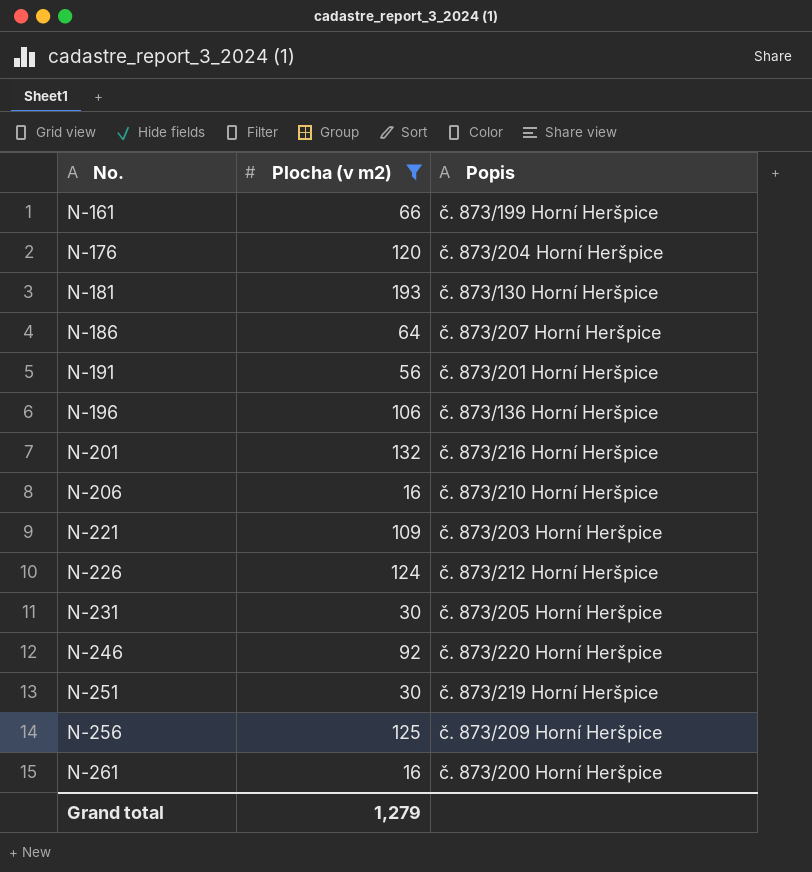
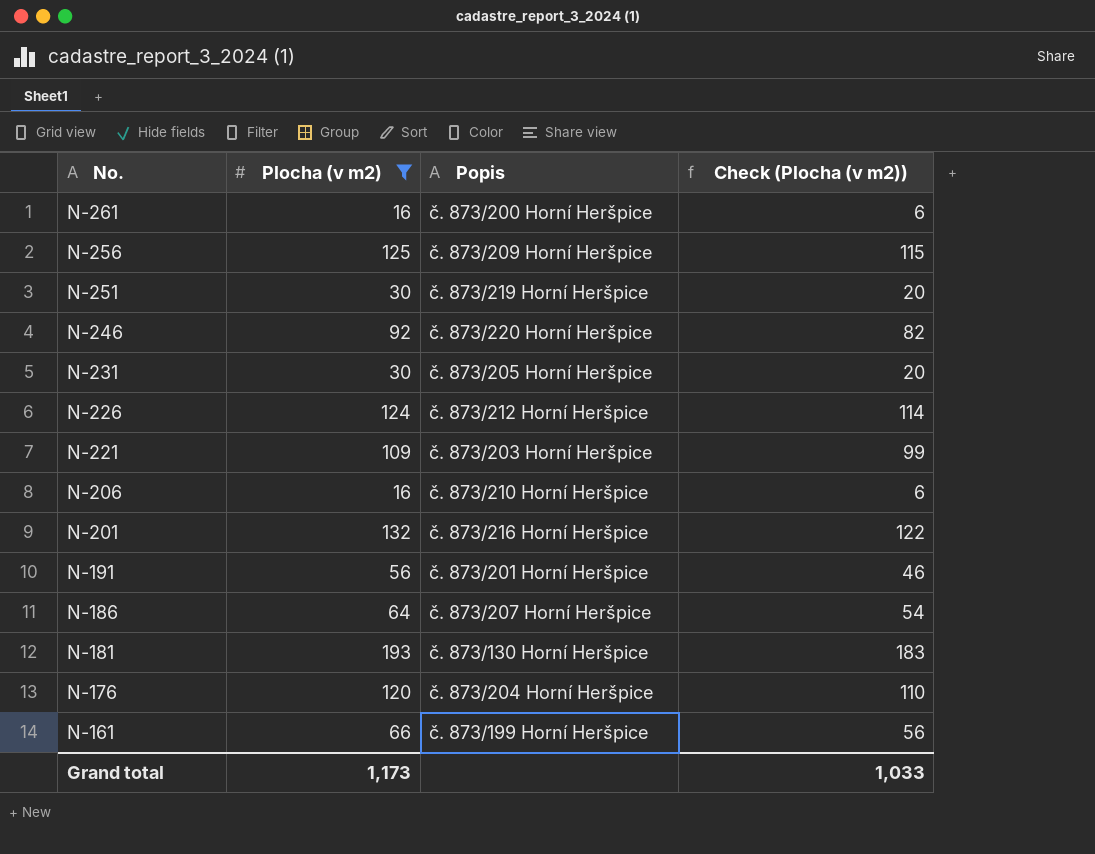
row order: No. ascending -> No. descending
column Check (Plocha (v m2)) | formula: none -> [Plocha (v m2)] - 10
row N-196: 106 | č. 873/136 Horní Heršpice -> none
Grand total | Plocha (v m2): 1,279 -> 1,173

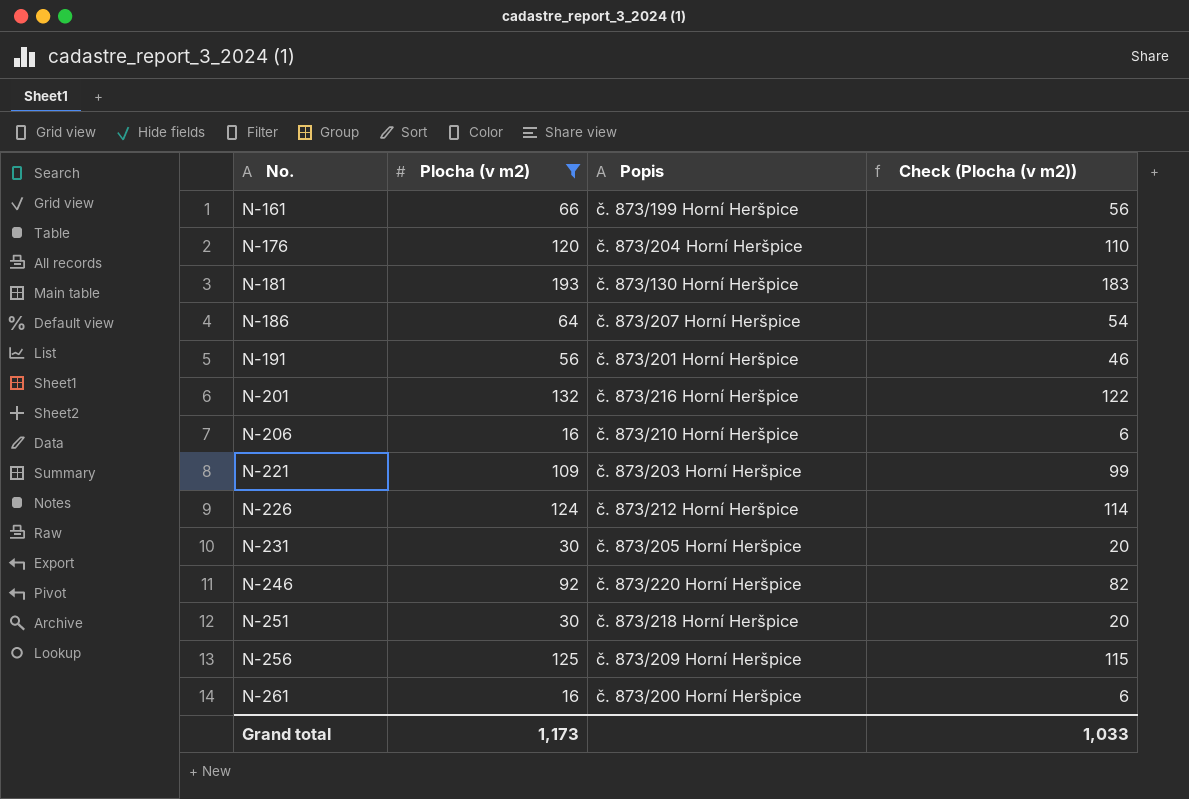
row order: No. descending -> No. ascending
N-251 | Popis: č. 873/219 Horní Heršpice -> č. 873/218 Horní Heršpice

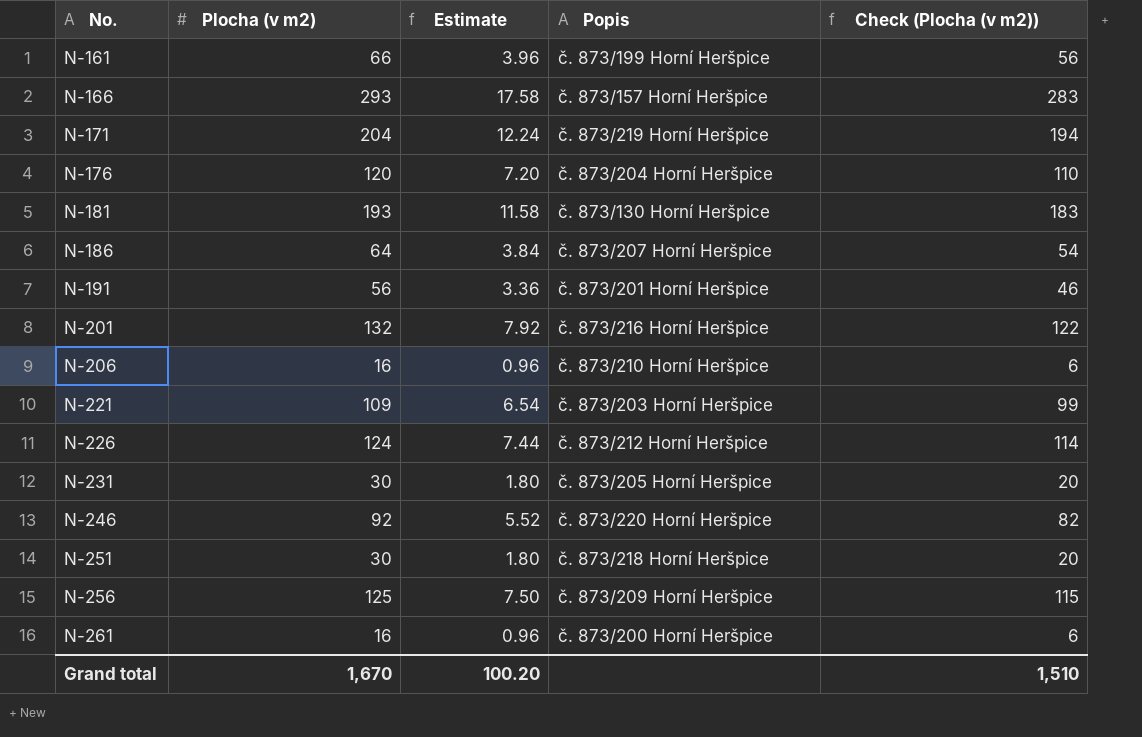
filter: Plocha (v m2) <= 193 -> none
column Estimate | formula: none -> [Plocha (v m2)] * 0.06
Grand total | Plocha (v m2): 1,173 -> 1,670
Grand total | Check (Plocha (v m2)): 1,033 -> 1,510

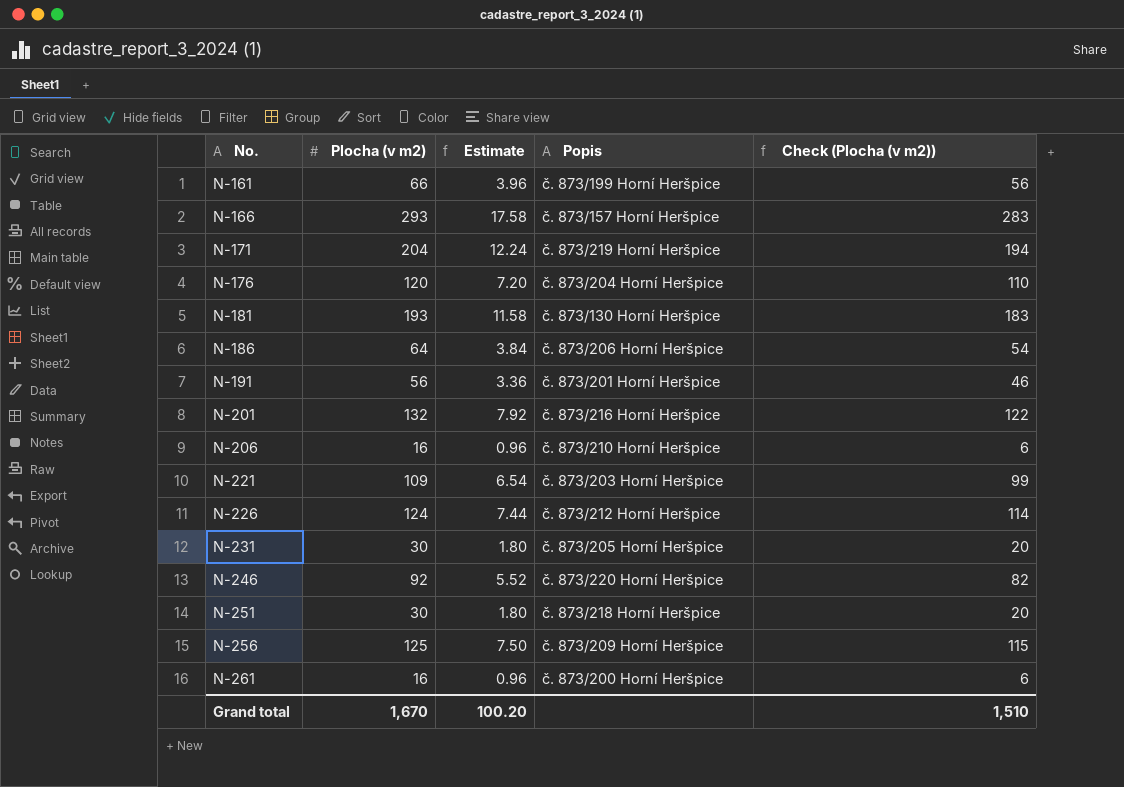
N-186 | Popis: č. 873/207 Horní Heršpice -> č. 873/206 Horní Heršpice

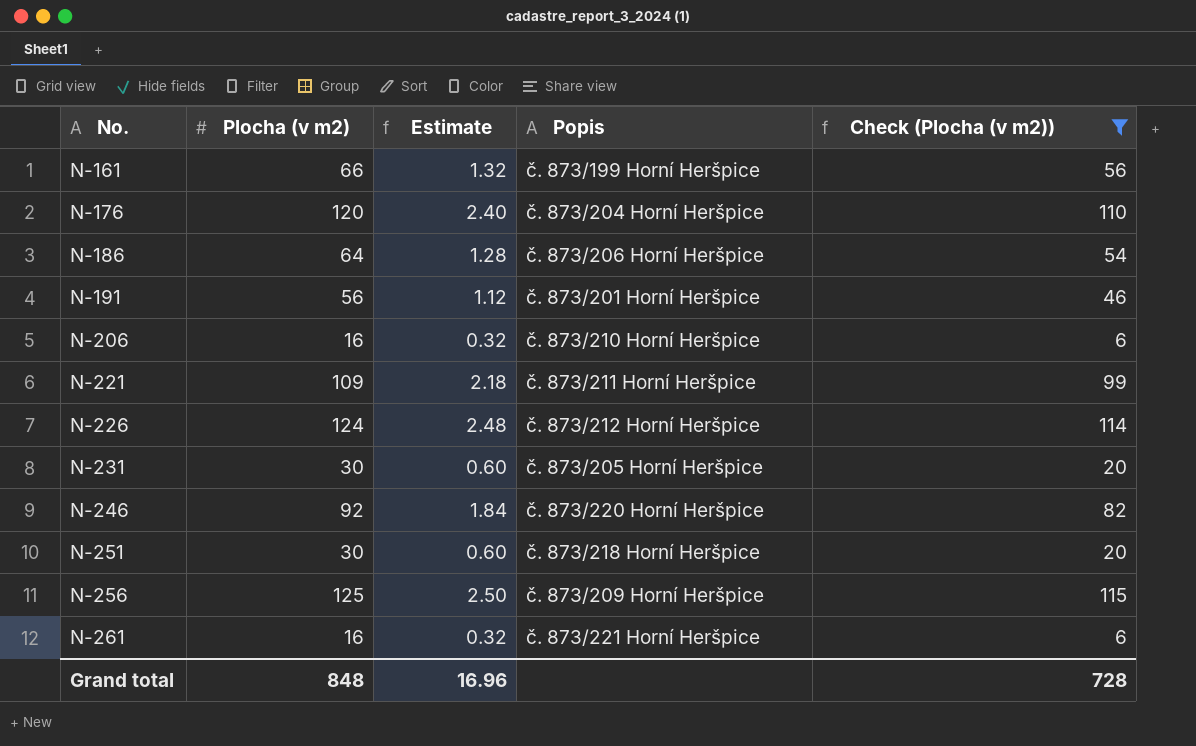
filter: none -> Check (Plocha (v m2)) <= 115
column Estimate | formula: [Plocha (v m2)] * 0.06 -> [Plocha (v m2)] * 0.02
N-221 | Popis: č. 873/203 Horní Heršpice -> č. 873/211 Horní Heršpice
N-261 | Popis: č. 873/200 Horní Heršpice -> č. 873/221 Horní Heršpice
Grand total | Plocha (v m2): 1,670 -> 848
Grand total | Estimate: 100.20 -> 16.96
Grand total | Check (Plocha (v m2)): 1,510 -> 728

